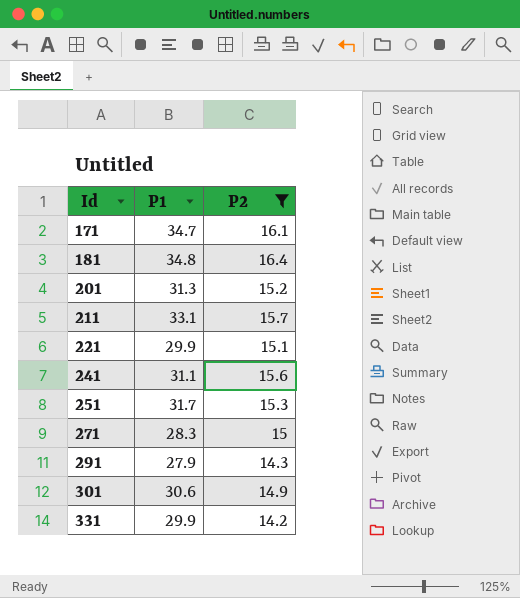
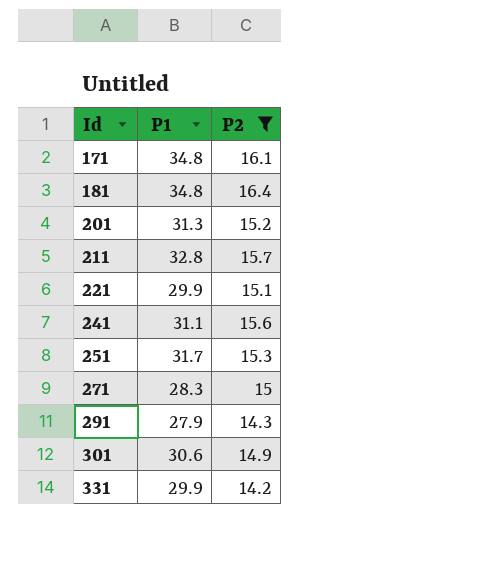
171 | P1: 34.7 -> 34.8
211 | P1: 33.1 -> 32.8

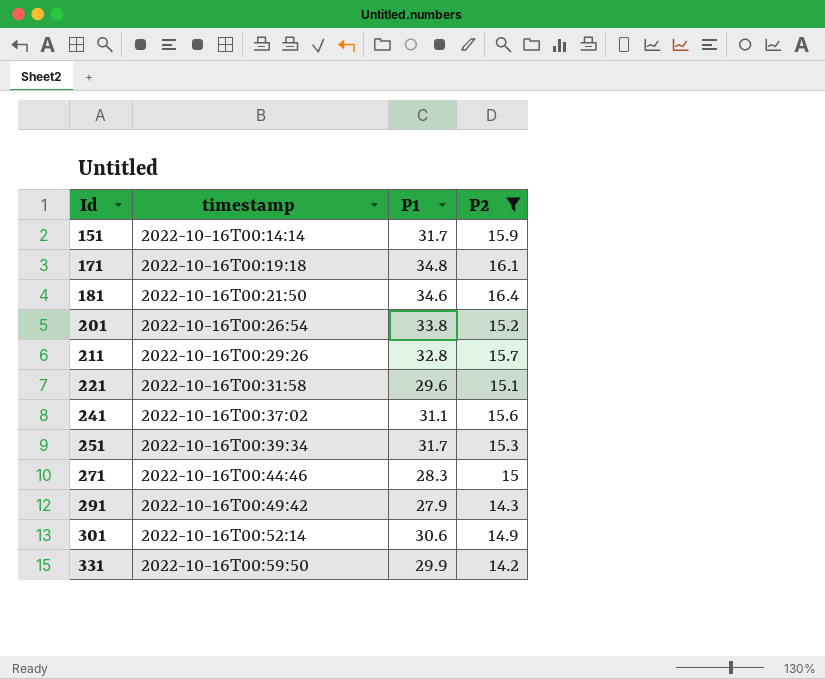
column timestamp | position: none -> 2
row 151: none -> 2022-10-16T00:14:14 | 31.7 | 15.9
181 | P1: 34.8 -> 34.6
201 | P1: 31.3 -> 33.8
221 | P1: 29.9 -> 29.6

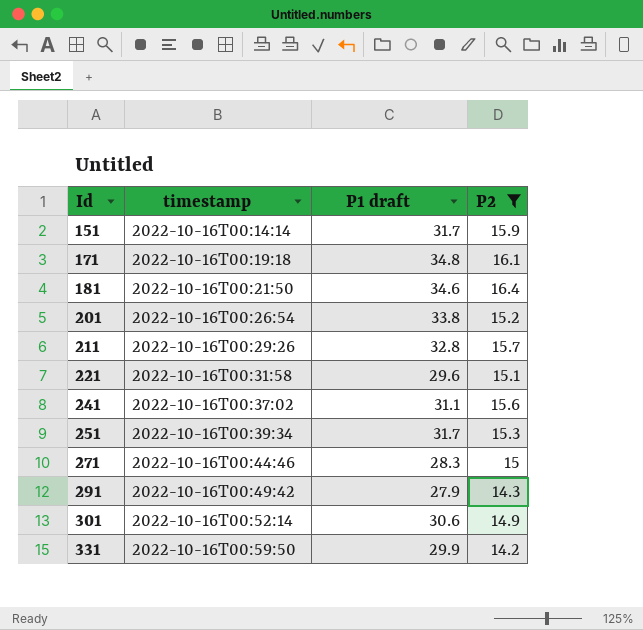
column name: P1 -> P1 draft

